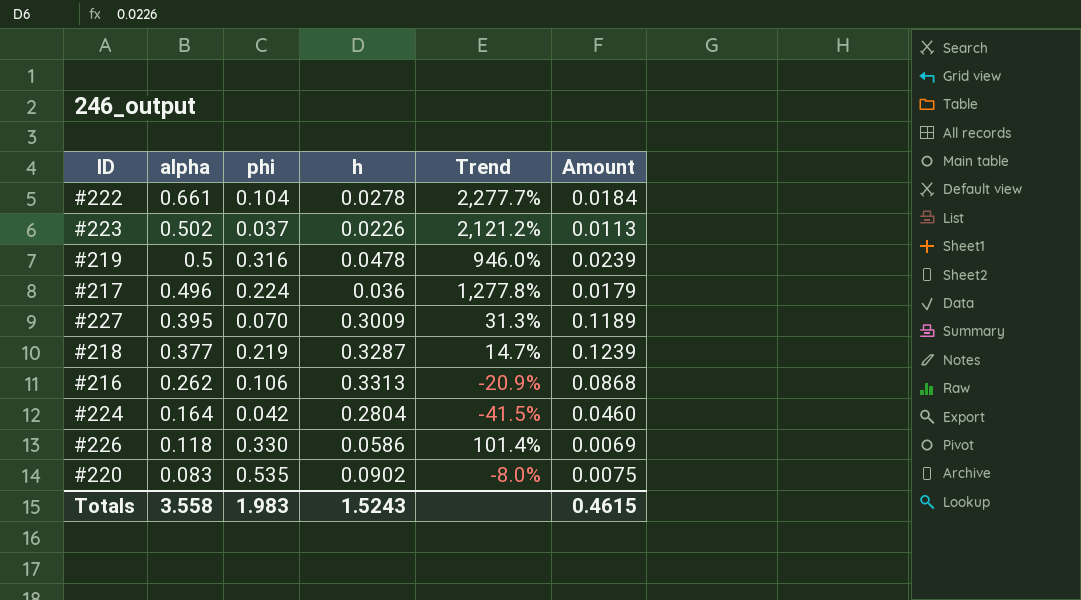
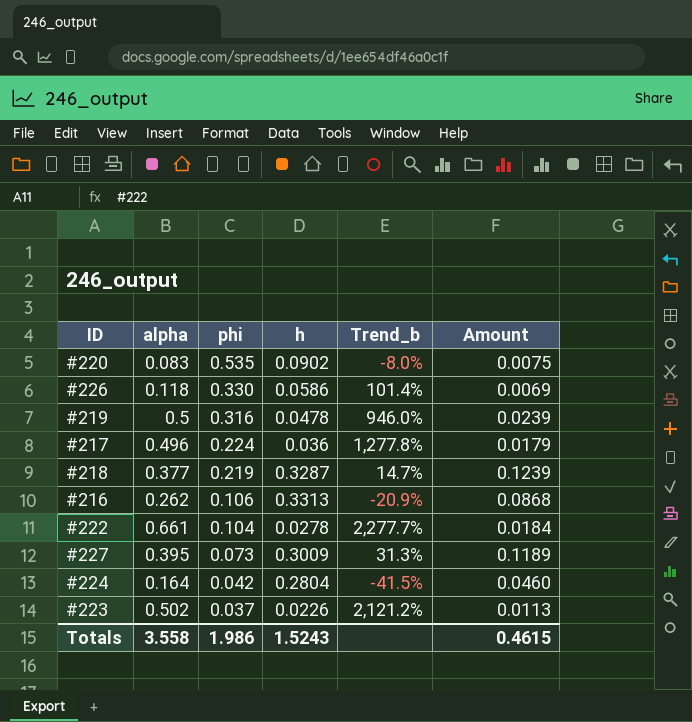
row order: alpha descending -> phi descending
column name: Trend -> Trend_b
#227 | phi: 0.070 -> 0.073
Totals | phi: 1.983 -> 1.986

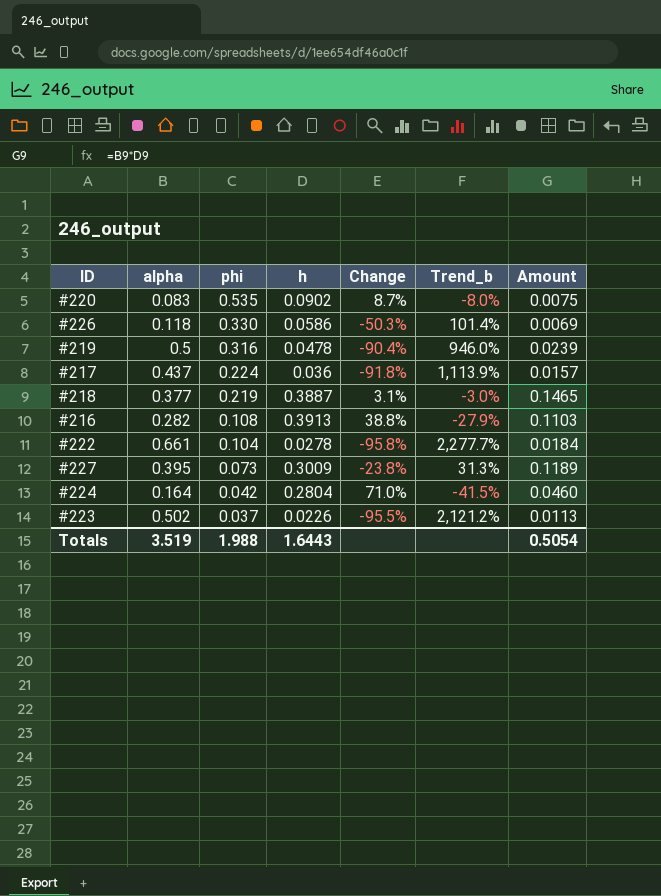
column Change | formula: none -> ([h] - [alpha]) / [alpha]
#217 | alpha: 0.496 -> 0.437
#217 | Trend_b: 1,277.8% -> 1,113.9%
#217 | Amount: 0.0179 -> 0.0157
#218 | h: 0.3287 -> 0.3887
#218 | Trend_b: 14.7% -> -3.0%
#218 | Amount: 0.1239 -> 0.1465
#216 | alpha: 0.262 -> 0.282
#216 | phi: 0.106 -> 0.108
#216 | h: 0.3313 -> 0.3913
#216 | Trend_b: -20.9% -> -27.9%
#216 | Amount: 0.0868 -> 0.1103
Totals | alpha: 3.558 -> 3.519
Totals | phi: 1.986 -> 1.988
Totals | h: 1.5243 -> 1.6443
Totals | Amount: 0.4615 -> 0.5054

